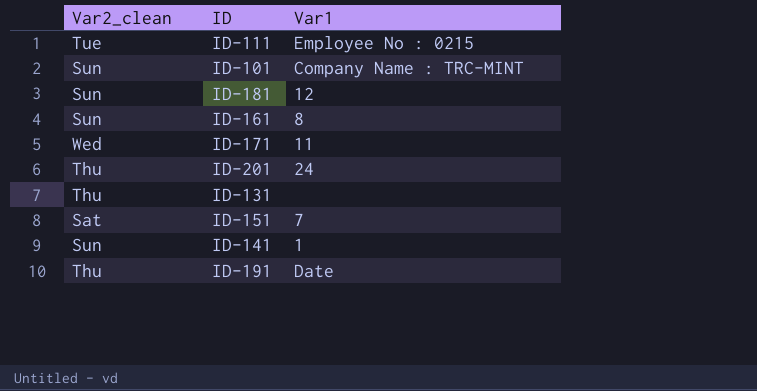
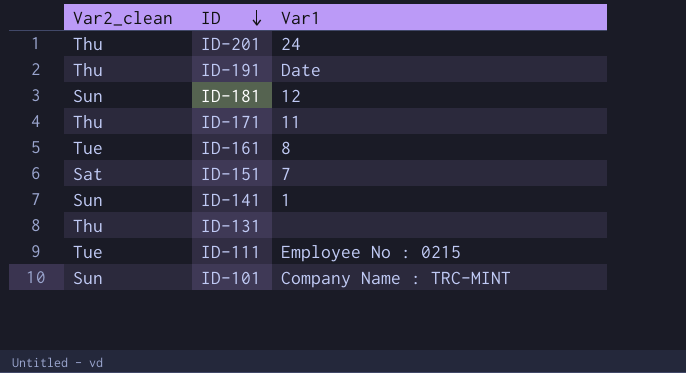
row order: none -> ID descending
ID-171 | Var2_clean: Wed -> Thu
ID-161 | Var2_clean: Sun -> Tue

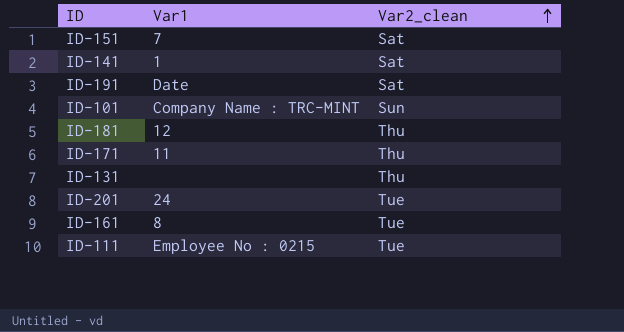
row order: ID descending -> Var2_clean ascending
column Var2_clean | position: 1 -> 3
ID-141 | Var2_clean: Sun -> Sat
ID-191 | Var2_clean: Thu -> Sat
ID-181 | Var2_clean: Sun -> Thu
ID-201 | Var2_clean: Thu -> Tue

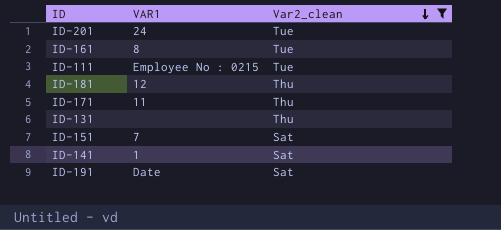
filter: none -> Var2_clean != Sun
row order: Var2_clean ascending -> Var2_clean descending
column name: Var1 -> VAR1

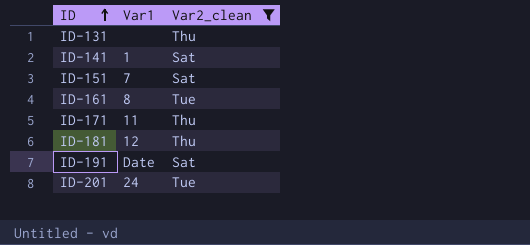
row order: Var2_clean descending -> ID ascending
column name: VAR1 -> Var1
row ID-111: Employee No : 0215 | Tue -> none

